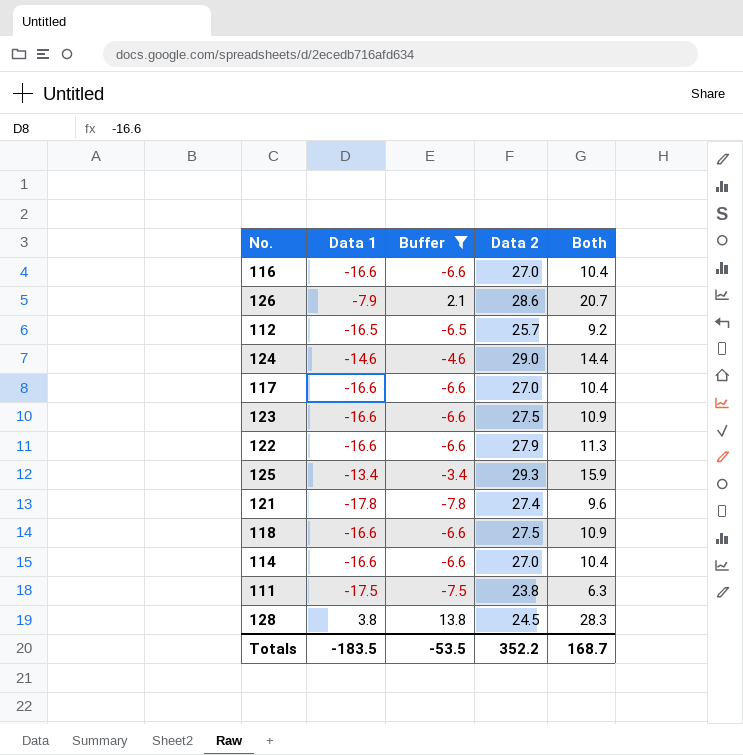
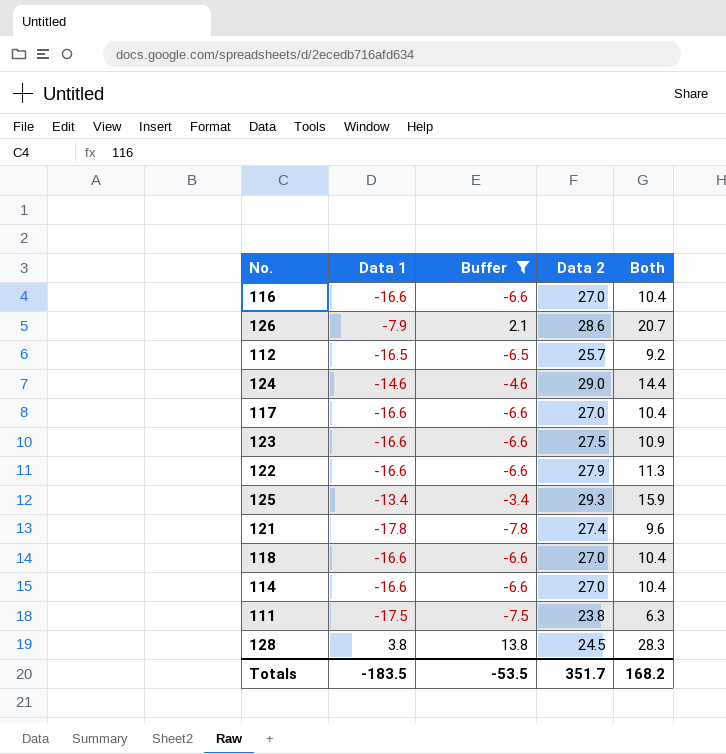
118 | Data 2: 27.5 -> 27.0
118 | Both: 10.9 -> 10.4
Totals | Data 2: 352.2 -> 351.7
Totals | Both: 168.7 -> 168.2

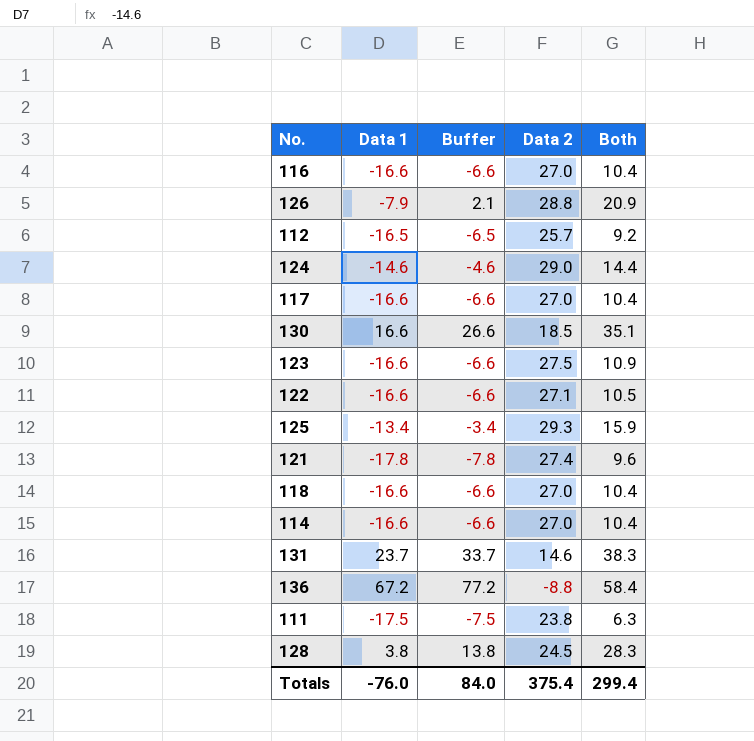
filter: Buffer <= 13.8 -> none
126 | Data 2: 28.6 -> 28.8
126 | Both: 20.7 -> 20.9
122 | Data 2: 27.9 -> 27.1
122 | Both: 11.3 -> 10.5
Totals | Data 1: -183.5 -> -76.0
Totals | Buffer: -53.5 -> 84.0
Totals | Data 2: 351.7 -> 375.4
Totals | Both: 168.2 -> 299.4

